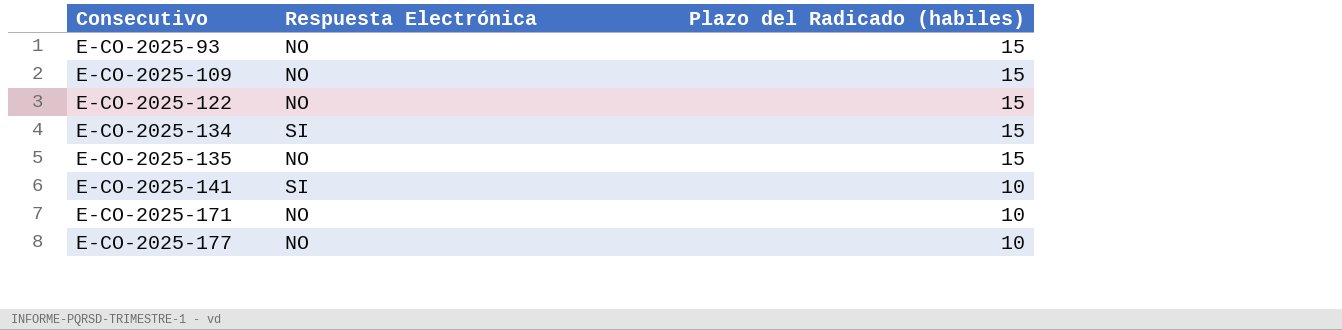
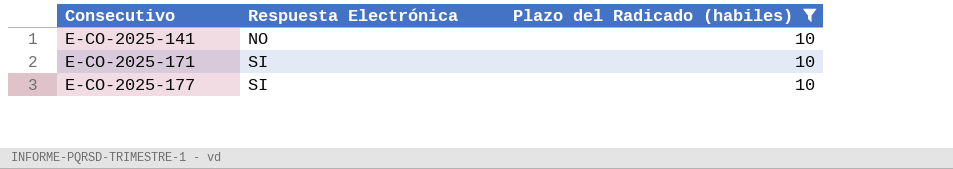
filter: none -> Plazo del Radicado (habiles) = 10
E-CO-2025-141 | Respuesta Electrónica: SI -> NO
E-CO-2025-171 | Respuesta Electrónica: NO -> SI
E-CO-2025-177 | Respuesta Electrónica: NO -> SI

